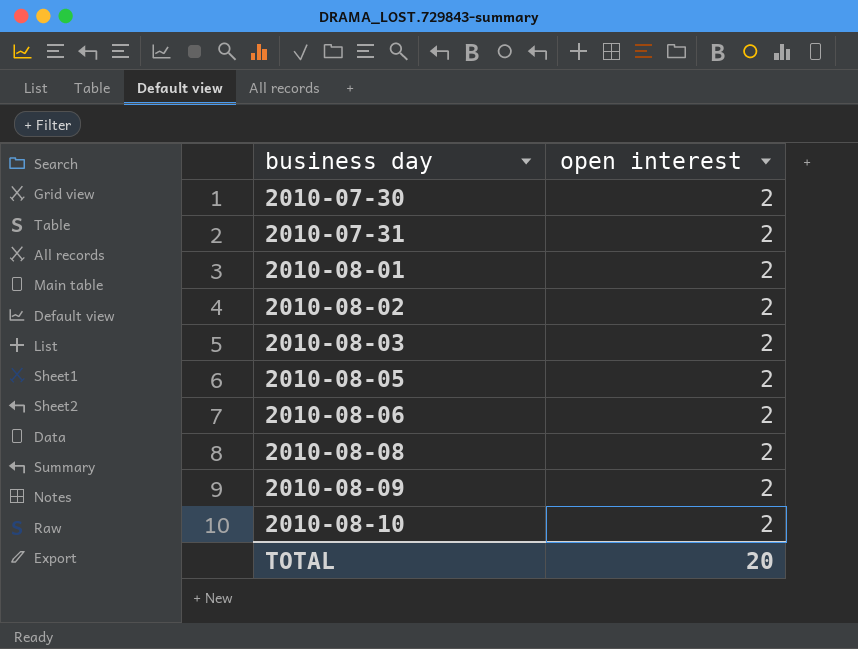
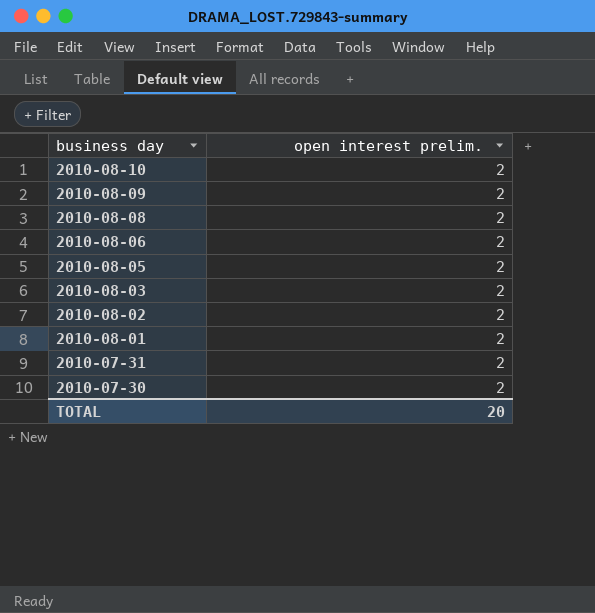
row order: business day ascending -> business day descending
column name: open interest -> open interest prelim.

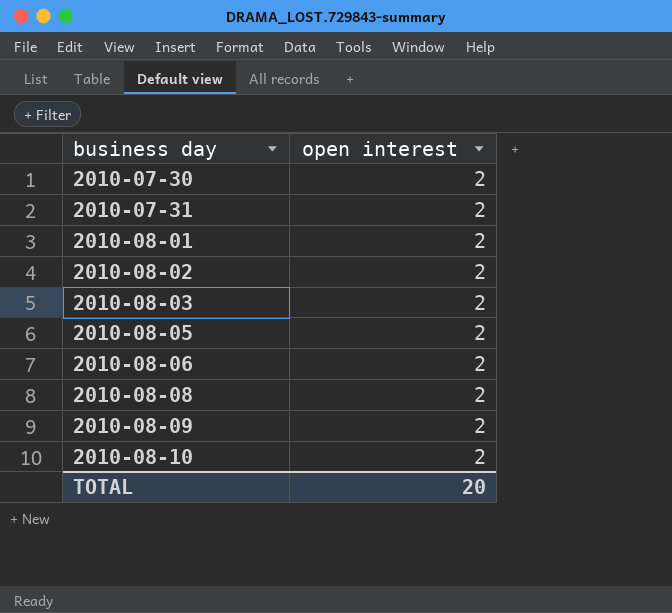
row order: business day descending -> business day ascending
column name: open interest prelim. -> open interest

